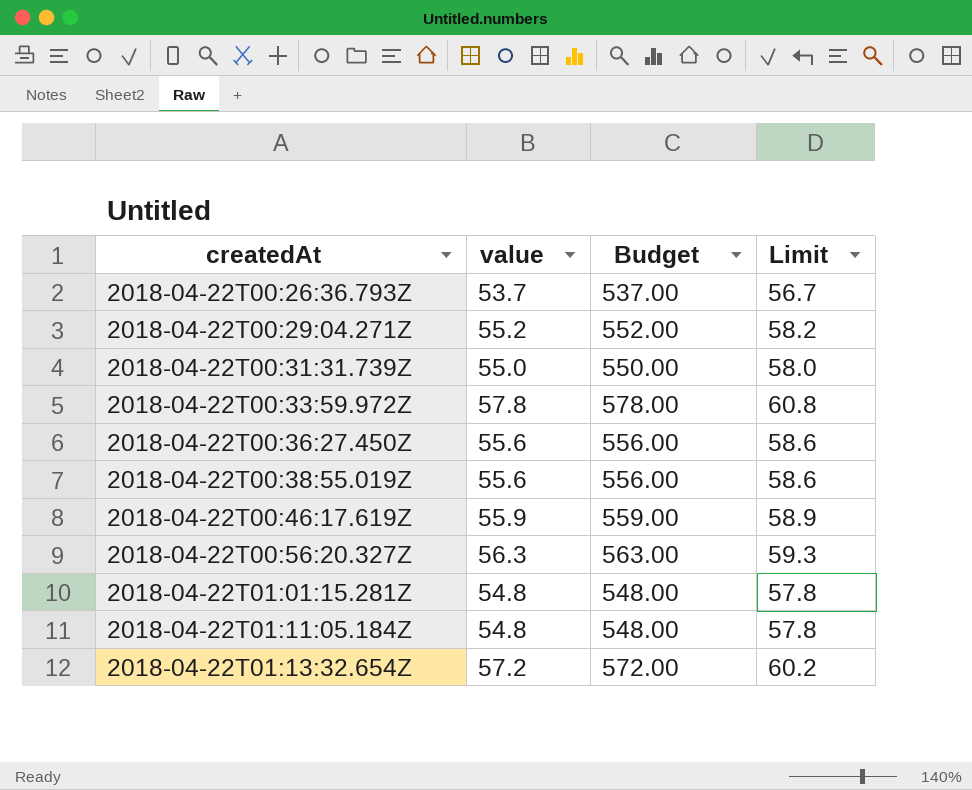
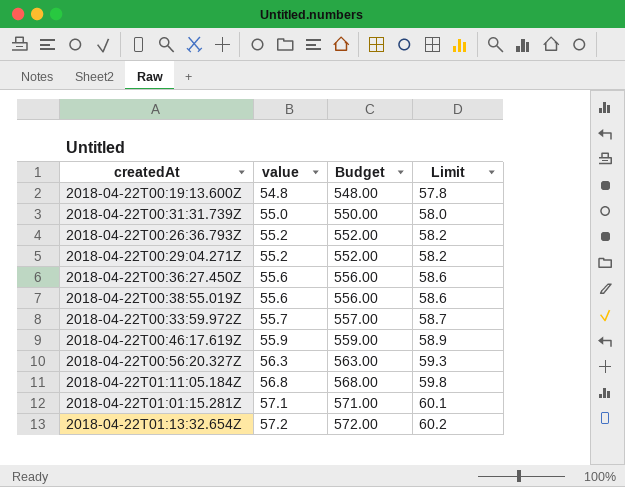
row order: createdAt ascending -> value ascending
row 2018-04-22T00:19:13.600Z: none -> 54.8 | 548.00 | 57.8
2018-04-22T00:26:36.793Z | value: 53.7 -> 55.2
2018-04-22T00:26:36.793Z | Budget: 537.00 -> 552.00
2018-04-22T00:26:36.793Z | Limit: 56.7 -> 58.2
2018-04-22T00:33:59.972Z | value: 57.8 -> 55.7
2018-04-22T00:33:59.972Z | Budget: 578.00 -> 557.00
2018-04-22T00:33:59.972Z | Limit: 60.8 -> 58.7
2018-04-22T01:11:05.184Z | value: 54.8 -> 56.8
2018-04-22T01:11:05.184Z | Budget: 548.00 -> 568.00
2018-04-22T01:11:05.184Z | Limit: 57.8 -> 59.8
2018-04-22T01:01:15.281Z | value: 54.8 -> 57.1
2018-04-22T01:01:15.281Z | Budget: 548.00 -> 571.00
2018-04-22T01:01:15.281Z | Limit: 57.8 -> 60.1

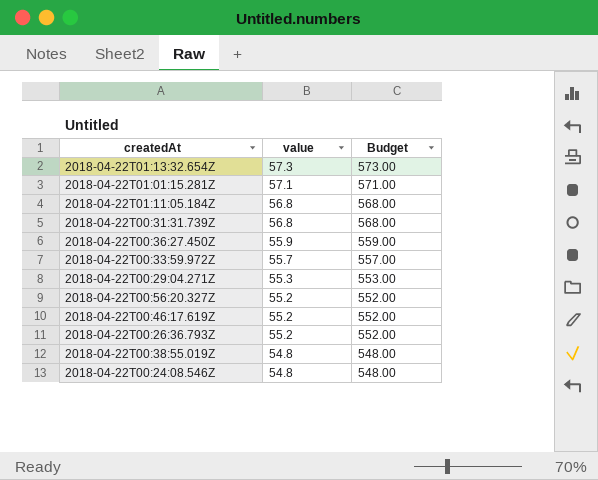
row order: value ascending -> value descending
column Limit | formula: [value] + 3 -> none
row 2018-04-22T00:19:13.600Z: 54.8 | 548.00 | 57.8 -> none
2018-04-22T01:13:32.654Z | value: 57.2 -> 57.3
2018-04-22T01:13:32.654Z | Budget: 572.00 -> 573.00
2018-04-22T00:31:31.739Z | value: 55.0 -> 56.8
2018-04-22T00:31:31.739Z | Budget: 550.00 -> 568.00
2018-04-22T00:36:27.450Z | value: 55.6 -> 55.9
2018-04-22T00:36:27.450Z | Budget: 556.00 -> 559.00
2018-04-22T00:29:04.271Z | value: 55.2 -> 55.3
2018-04-22T00:29:04.271Z | Budget: 552.00 -> 553.00
2018-04-22T00:56:20.327Z | value: 56.3 -> 55.2
2018-04-22T00:56:20.327Z | Budget: 563.00 -> 552.00
2018-04-22T00:46:17.619Z | value: 55.9 -> 55.2
2018-04-22T00:46:17.619Z | Budget: 559.00 -> 552.00
2018-04-22T00:38:55.019Z | value: 55.6 -> 54.8
2018-04-22T00:38:55.019Z | Budget: 556.00 -> 548.00
row 2018-04-22T00:24:08.546Z: none -> 54.8 | 548.00

